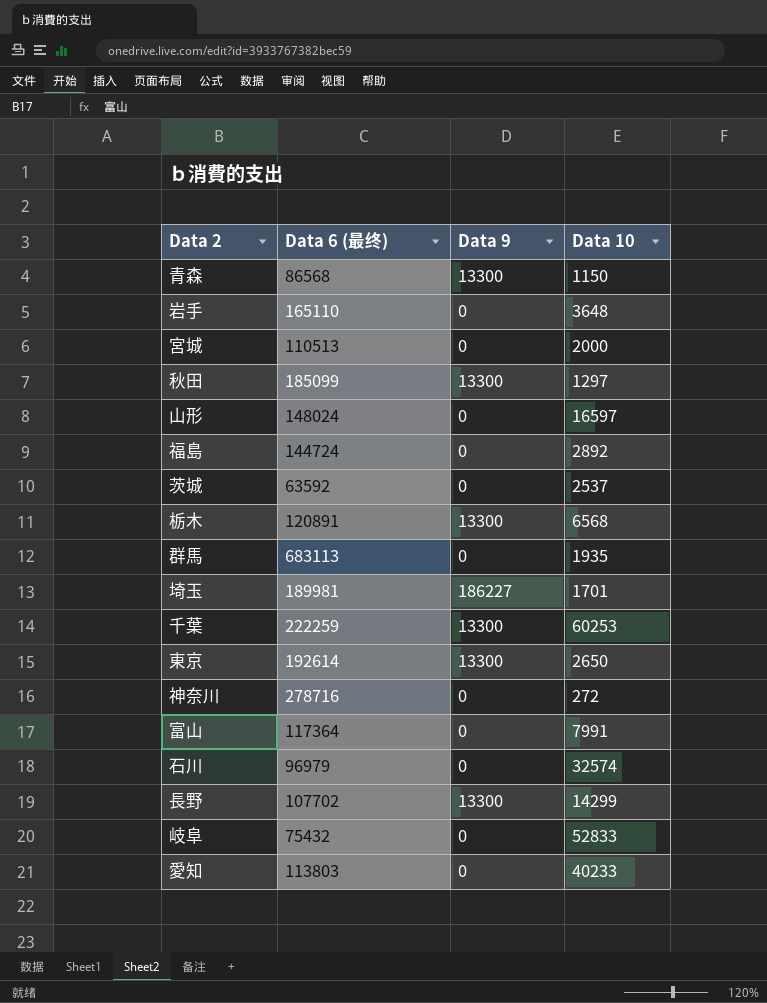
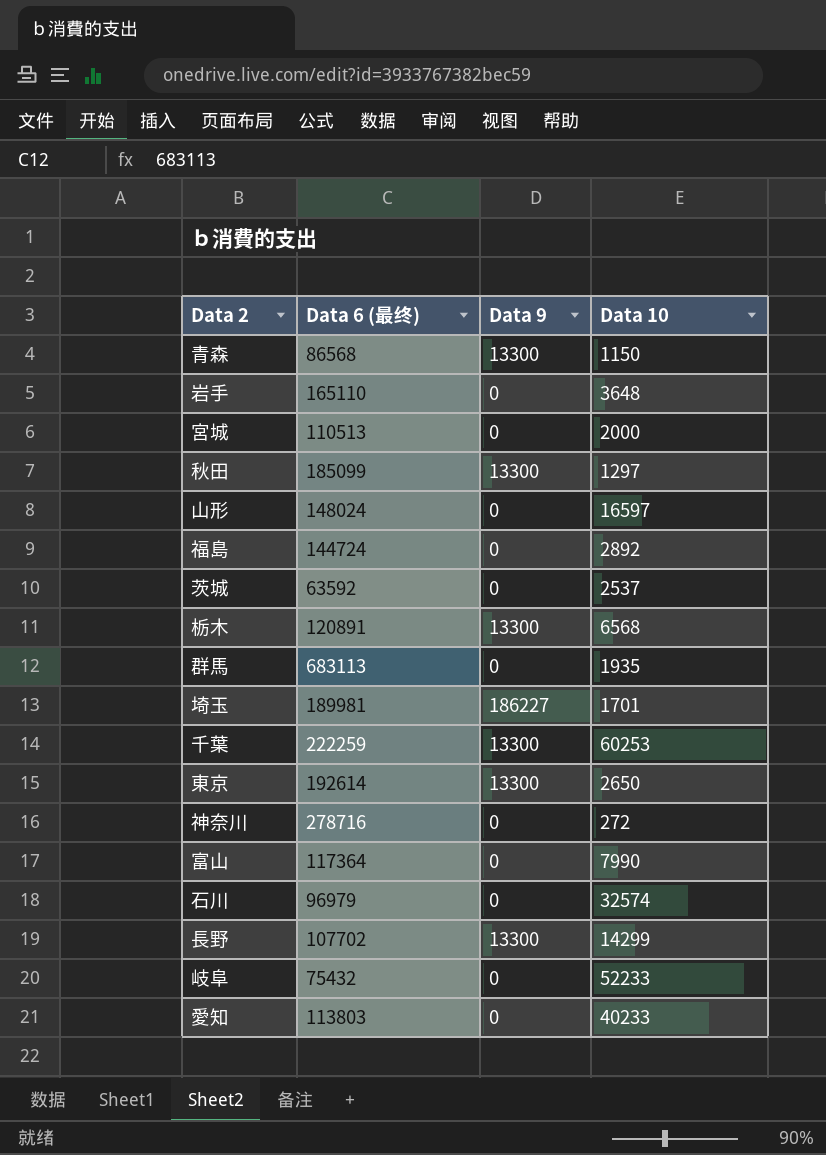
富山 | Data 10: 7991 -> 7990
岐阜 | Data 10: 52833 -> 52233

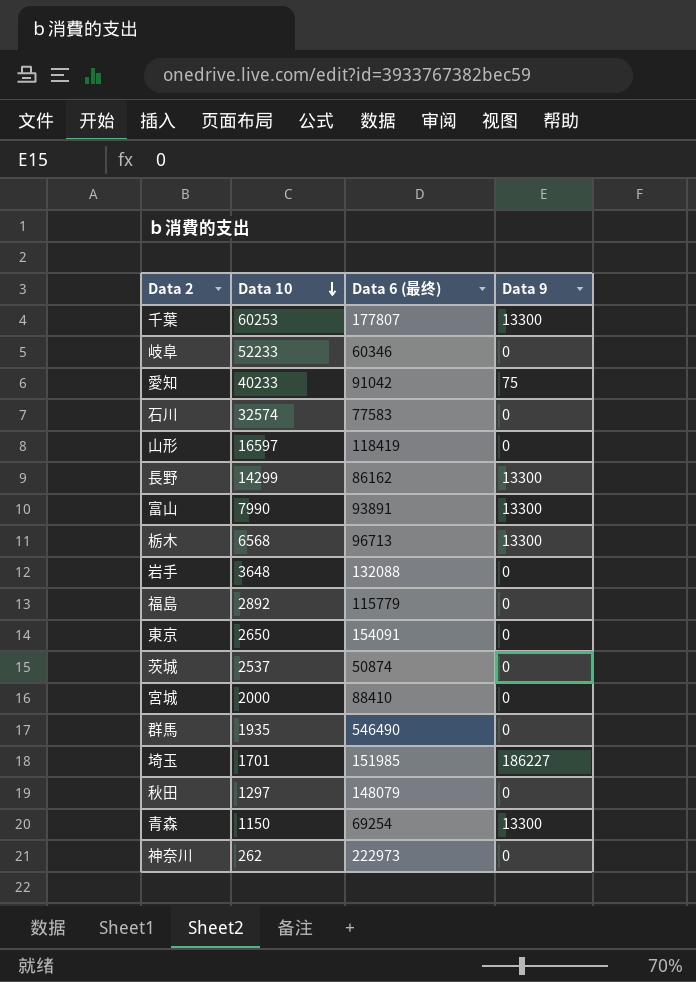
row order: none -> Data 10 descending
column Data 10 | position: 4 -> 2
千葉 | Data 6 (最终): 222259 -> 177807
岐阜 | Data 6 (最终): 75432 -> 60346
愛知 | Data 6 (最终): 113803 -> 91042
愛知 | Data 9: 0 -> 75
石川 | Data 6 (最终): 96979 -> 77583
山形 | Data 6 (最终): 148024 -> 118419
長野 | Data 6 (最终): 107702 -> 86162
富山 | Data 6 (最终): 117364 -> 93891
富山 | Data 9: 0 -> 13300
栃木 | Data 6 (最终): 120891 -> 96713
岩手 | Data 6 (最终): 165110 -> 132088
福島 | Data 6 (最终): 144724 -> 115779
東京 | Data 6 (最终): 192614 -> 154091
東京 | Data 9: 13300 -> 0
茨城 | Data 6 (最终): 63592 -> 50874
宮城 | Data 6 (最终): 110513 -> 88410
群馬 | Data 6 (最终): 683113 -> 546490
埼玉 | Data 6 (最终): 189981 -> 151985
秋田 | Data 6 (最终): 185099 -> 148079
秋田 | Data 9: 13300 -> 0
青森 | Data 6 (最终): 86568 -> 69254
神奈川 | Data 10: 272 -> 262
神奈川 | Data 6 (最终): 278716 -> 222973

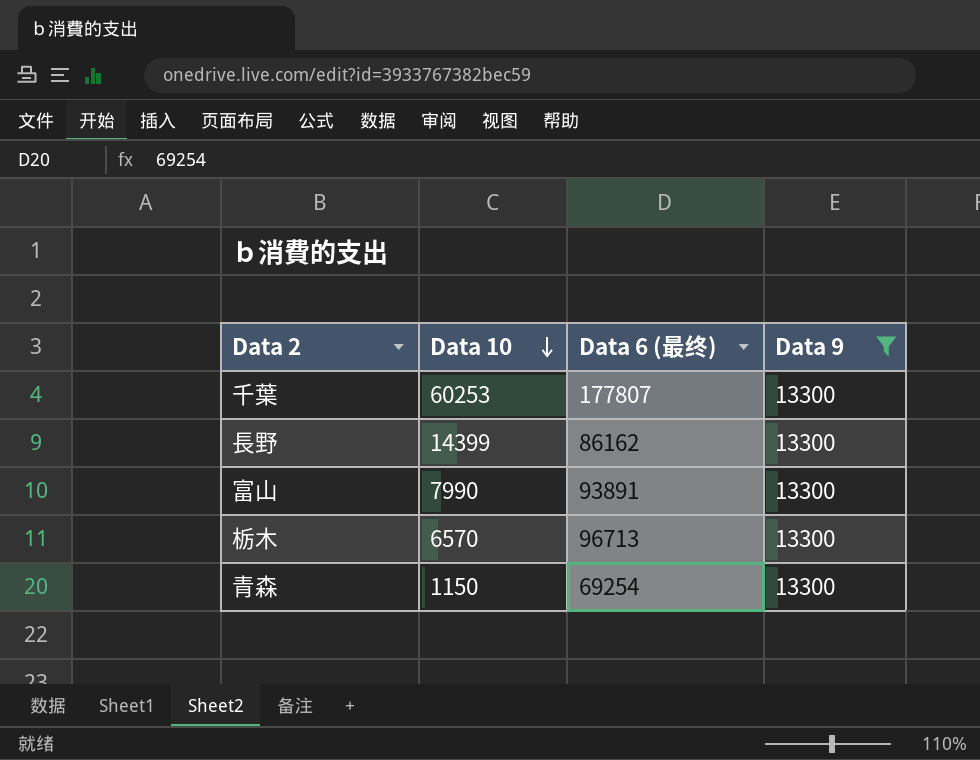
filter: none -> Data 9 = 13300
長野 | Data 10: 14299 -> 14399
栃木 | Data 10: 6568 -> 6570

